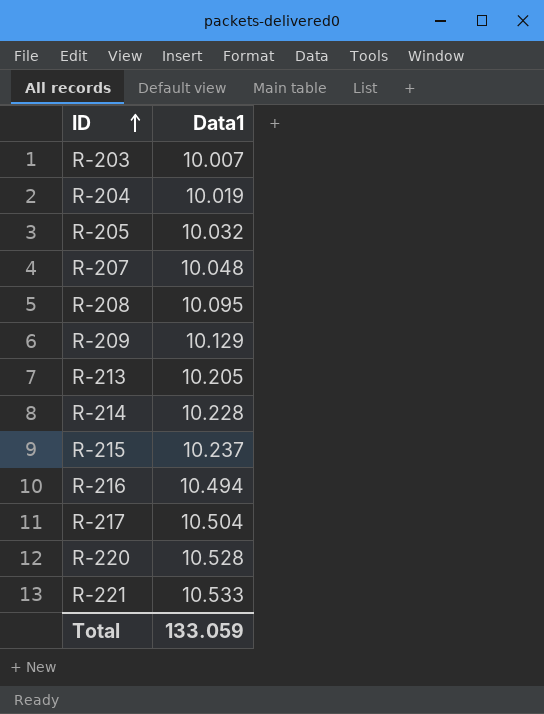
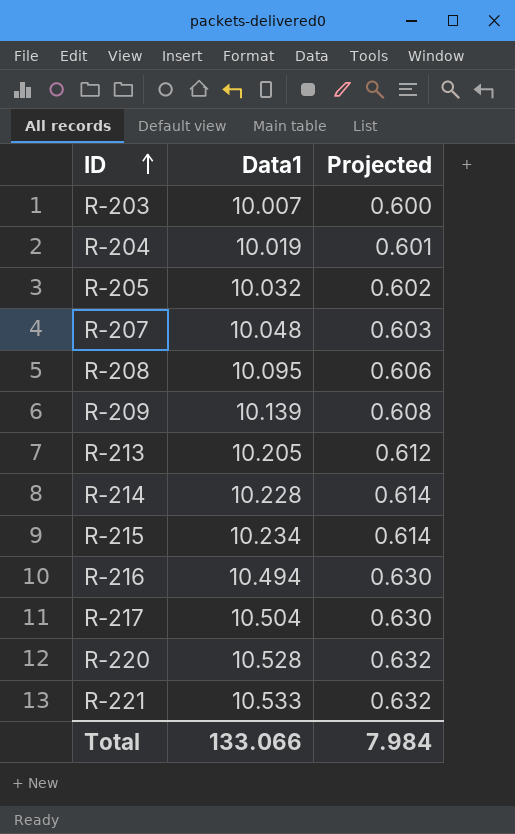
column Projected | formula: none -> [Data1] * 0.06
R-209 | Data1: 10.129 -> 10.139
R-215 | Data1: 10.237 -> 10.234
Total | Data1: 133.059 -> 133.066

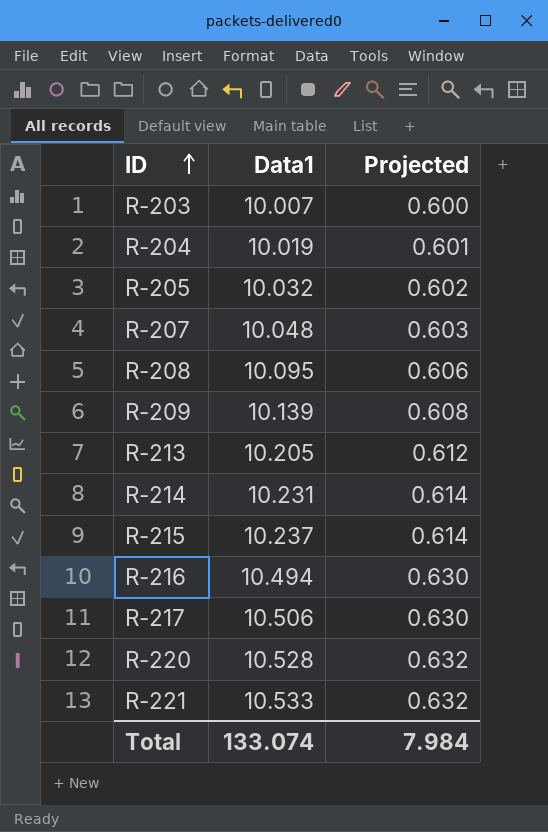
R-214 | Data1: 10.228 -> 10.231
R-215 | Data1: 10.234 -> 10.237
R-217 | Data1: 10.504 -> 10.506
Total | Data1: 133.066 -> 133.074

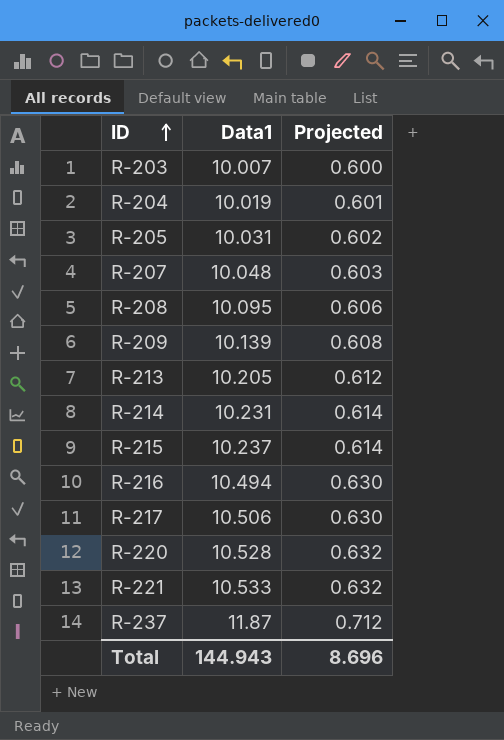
R-205 | Data1: 10.032 -> 10.031
row R-237: none -> 11.87 | 0.712
Total | Data1: 133.074 -> 144.943
Total | Projected: 7.984 -> 8.696

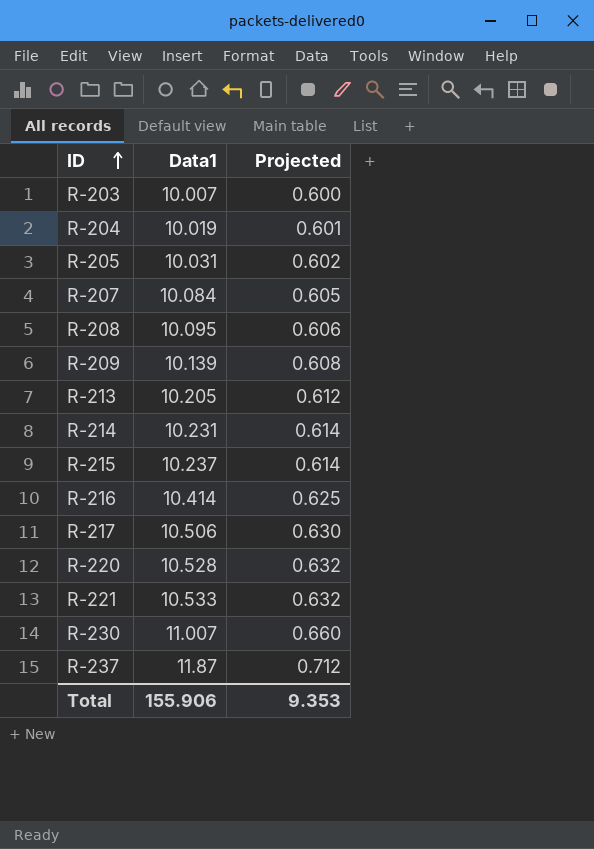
R-207 | Data1: 10.048 -> 10.084
R-207 | Projected: 0.603 -> 0.605
R-216 | Data1: 10.494 -> 10.414
R-216 | Projected: 0.630 -> 0.625
row R-230: none -> 11.007 | 0.660
Total | Data1: 144.943 -> 155.906
Total | Projected: 8.696 -> 9.353

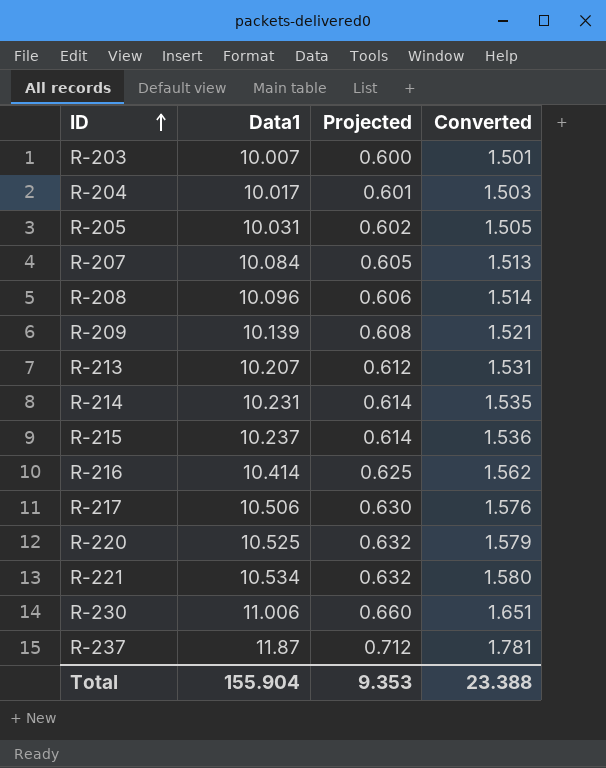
column Converted | formula: none -> [Data1] * 0.15
R-204 | Data1: 10.019 -> 10.017
R-208 | Data1: 10.095 -> 10.096
R-213 | Data1: 10.205 -> 10.207
R-220 | Data1: 10.528 -> 10.525
R-221 | Data1: 10.533 -> 10.534
R-230 | Data1: 11.007 -> 11.006
Total | Data1: 155.906 -> 155.904

